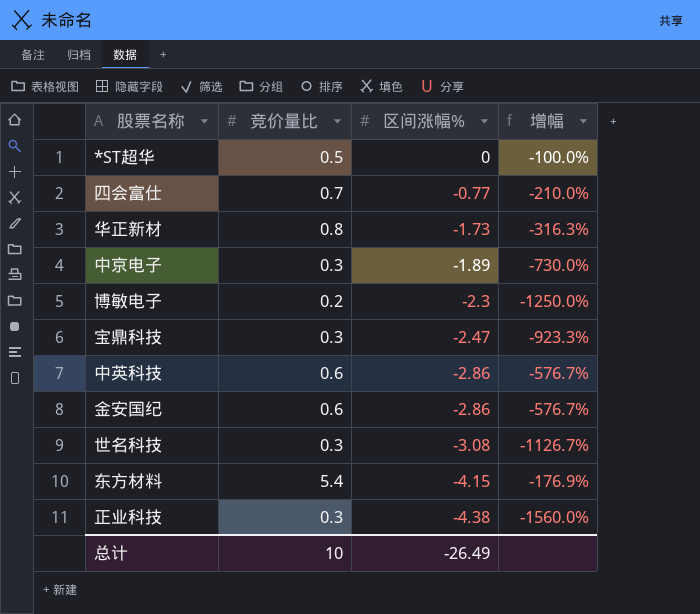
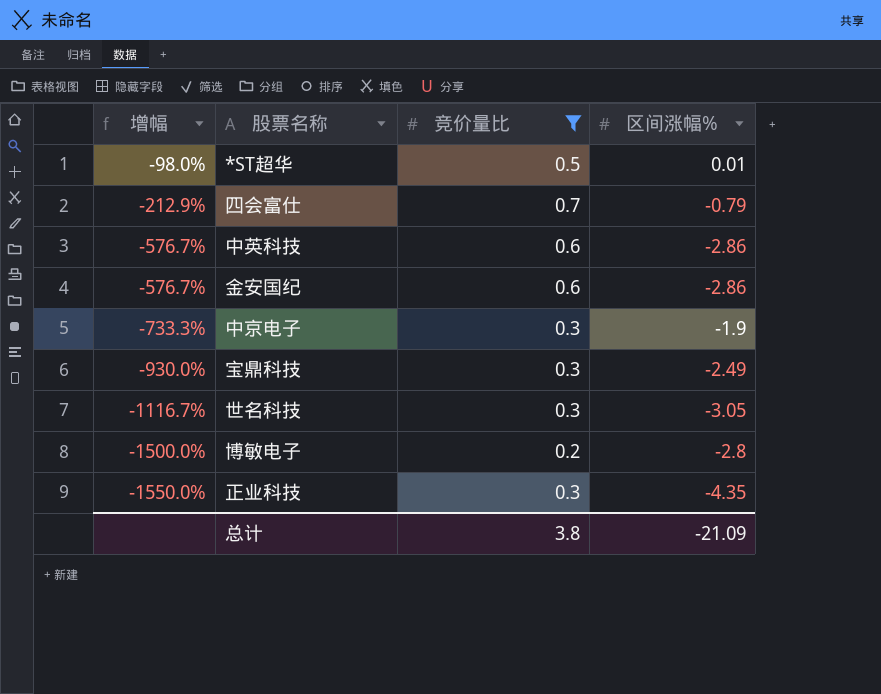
filter: none -> 竞价量比 <= 0.7
row order: 区间涨幅% descending -> 增幅 descending
column 增幅 | position: 4 -> 1
*ST超华 | 增幅: -100.0% -> -98.0%
*ST超华 | 区间涨幅%: 0 -> 0.01
四会富仕 | 增幅: -210.0% -> -212.9%
四会富仕 | 区间涨幅%: -0.77 -> -0.79
中京电子 | 增幅: -730.0% -> -733.3%
中京电子 | 区间涨幅%: -1.89 -> -1.9
宝鼎科技 | 增幅: -923.3% -> -930.0%
宝鼎科技 | 区间涨幅%: -2.47 -> -2.49
世名科技 | 增幅: -1126.7% -> -1116.7%
世名科技 | 区间涨幅%: -3.08 -> -3.05
博敏电子 | 增幅: -1250.0% -> -1500.0%
博敏电子 | 区间涨幅%: -2.3 -> -2.8
正业科技 | 增幅: -1560.0% -> -1550.0%
正业科技 | 区间涨幅%: -4.38 -> -4.35
总计 | 竞价量比: 10 -> 3.8
总计 | 区间涨幅%: -26.49 -> -21.09

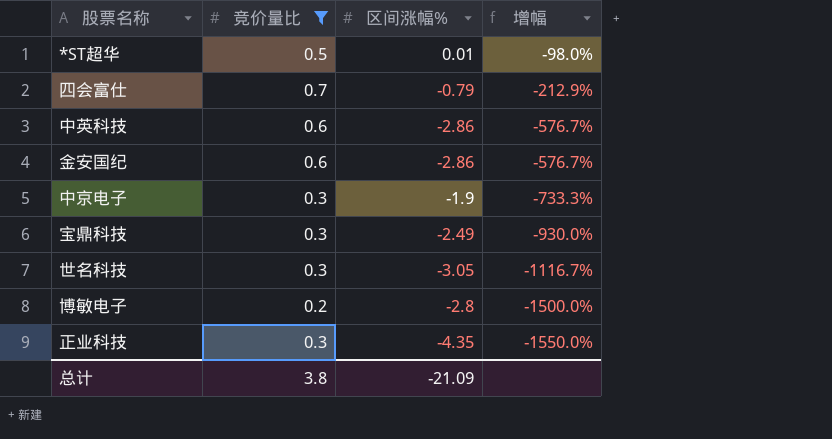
column 增幅 | position: 1 -> 4

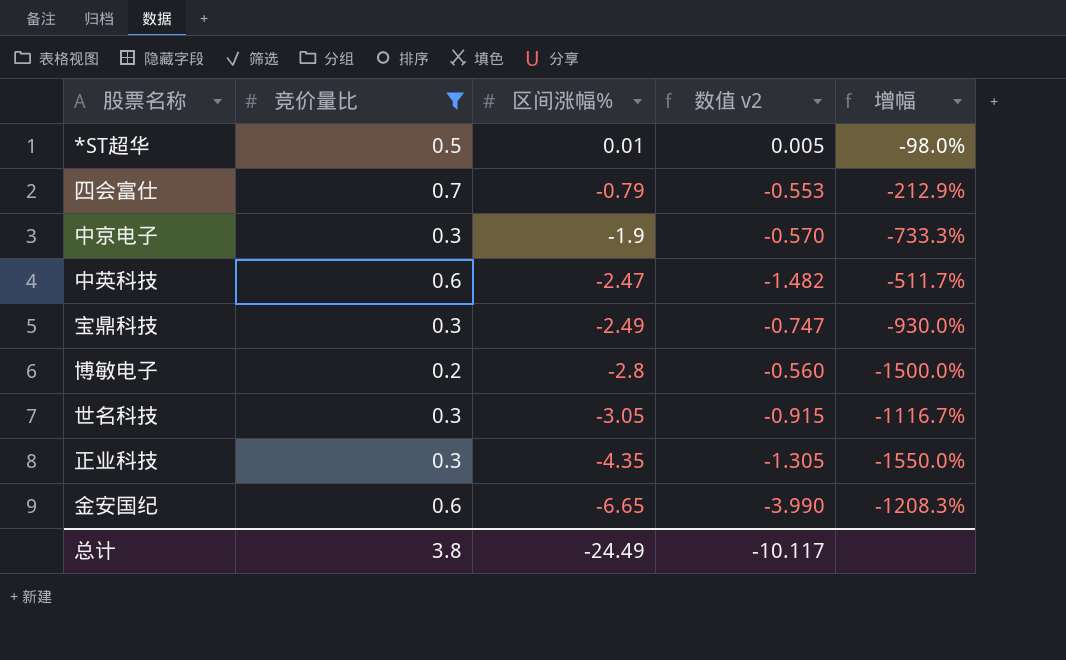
row order: 增幅 descending -> 区间涨幅% descending
column 数值 v2 | formula: none -> [竞价量比] * [区间涨幅%]
中英科技 | 区间涨幅%: -2.86 -> -2.47
中英科技 | 增幅: -576.7% -> -511.7%
金安国纪 | 区间涨幅%: -2.86 -> -6.65
金安国纪 | 增幅: -576.7% -> -1208.3%
总计 | 区间涨幅%: -21.09 -> -24.49

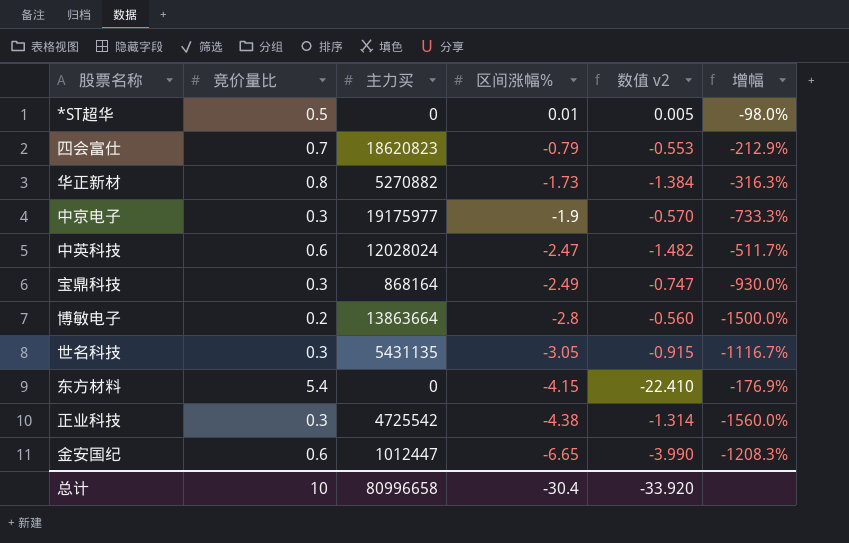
filter: 竞价量比 <= 0.7 -> none
column 主力买 | position: none -> 3
正业科技 | 区间涨幅%: -4.35 -> -4.38
正业科技 | 数值 v2: -1.305 -> -1.314
正业科技 | 增幅: -1550.0% -> -1560.0%
总计 | 竞价量比: 3.8 -> 10
总计 | 区间涨幅%: -24.49 -> -30.4
总计 | 数值 v2: -10.117 -> -33.920

